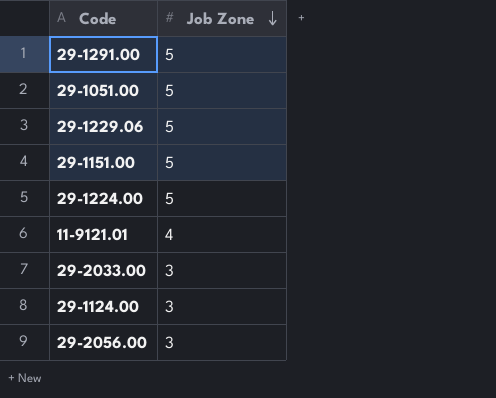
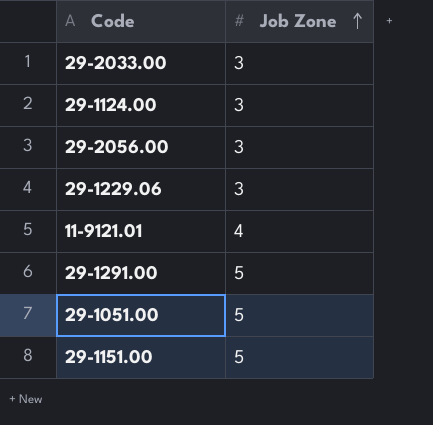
row order: Job Zone descending -> Job Zone ascending
row 29-1224.00: 5 -> none
29-1229.06 | Job Zone: 5 -> 3

